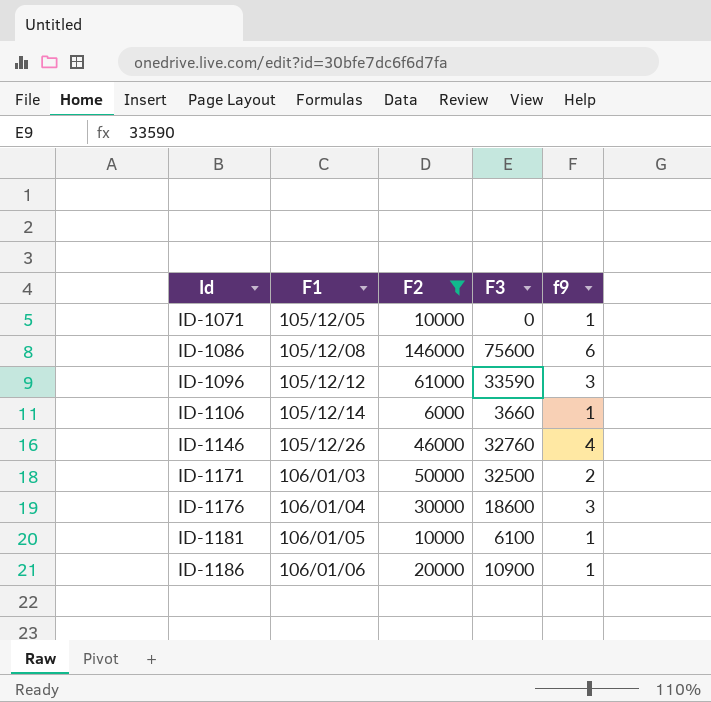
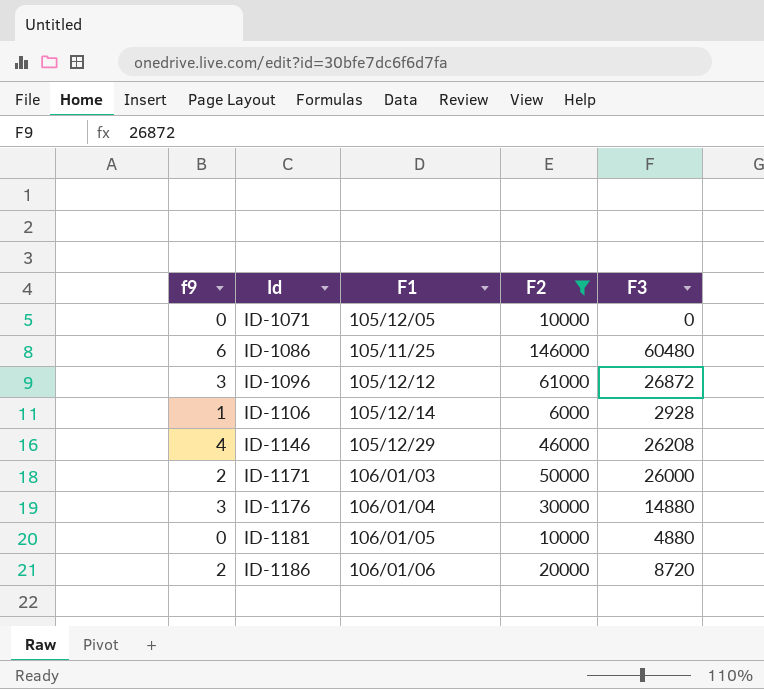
column f9 | position: 5 -> 1
ID-1071 | f9: 1 -> 0
ID-1086 | F1: 105/12/08 -> 105/11/25
ID-1086 | F3: 75600 -> 60480
ID-1096 | F3: 33590 -> 26872
ID-1106 | F3: 3660 -> 2928
ID-1146 | F1: 105/12/26 -> 105/12/29
ID-1146 | F3: 32760 -> 26208
ID-1171 | F3: 32500 -> 26000
ID-1176 | F3: 18600 -> 14880
ID-1181 | f9: 1 -> 0
ID-1181 | F3: 6100 -> 4880
ID-1186 | f9: 1 -> 2
ID-1186 | F3: 10900 -> 8720

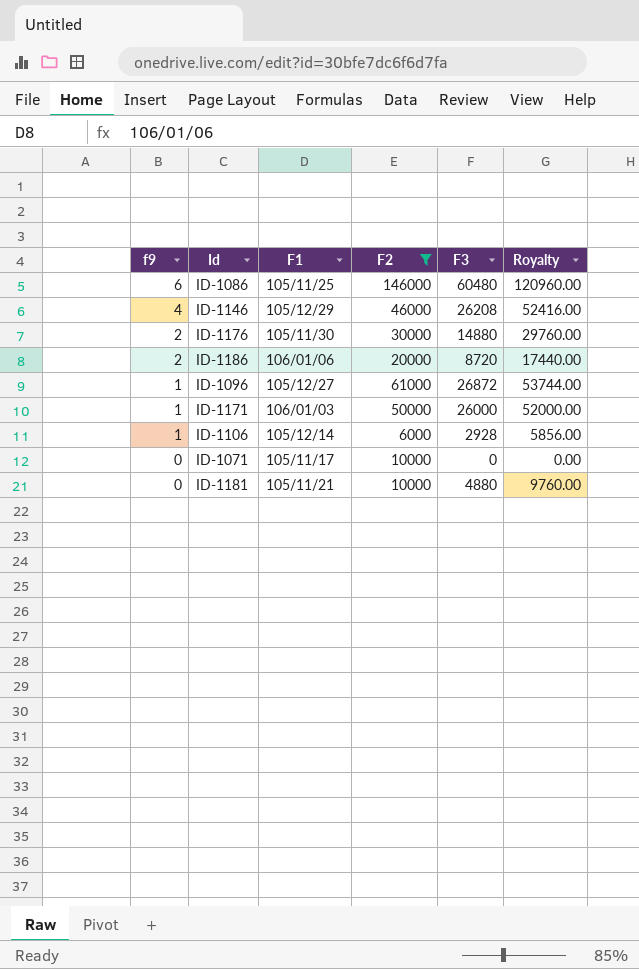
row order: Id ascending -> f9 descending
column Royalty | formula: none -> [F3] * 2
ID-1176 | f9: 3 -> 2
ID-1176 | F1: 106/01/04 -> 105/11/30
ID-1096 | f9: 3 -> 1
ID-1096 | F1: 105/12/12 -> 105/12/27
ID-1171 | f9: 2 -> 1
ID-1071 | F1: 105/12/05 -> 105/11/17
ID-1181 | F1: 106/01/05 -> 105/11/21

